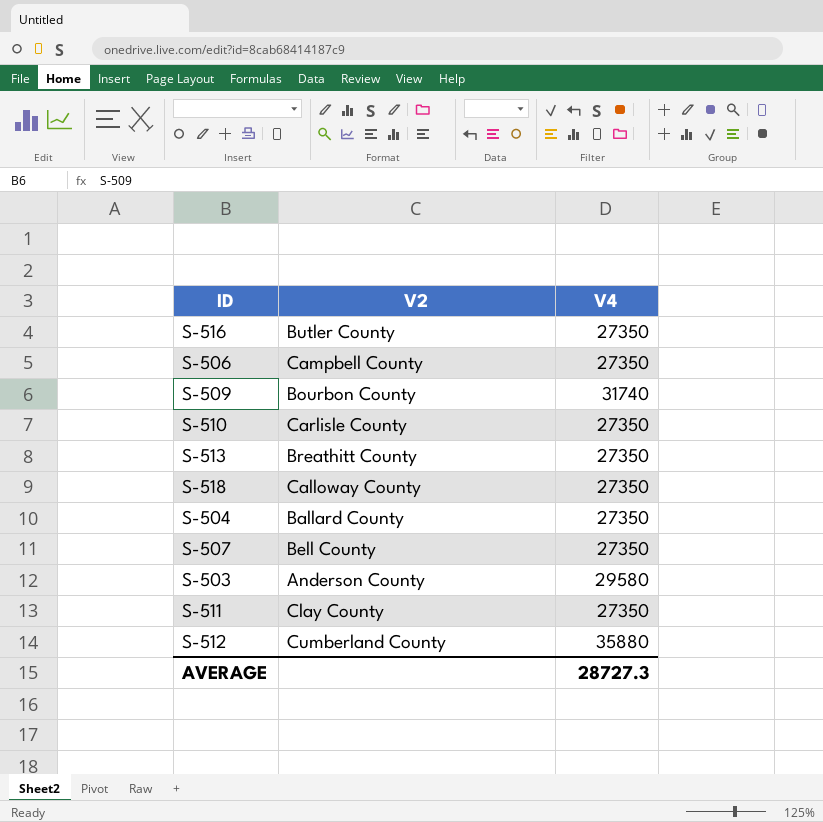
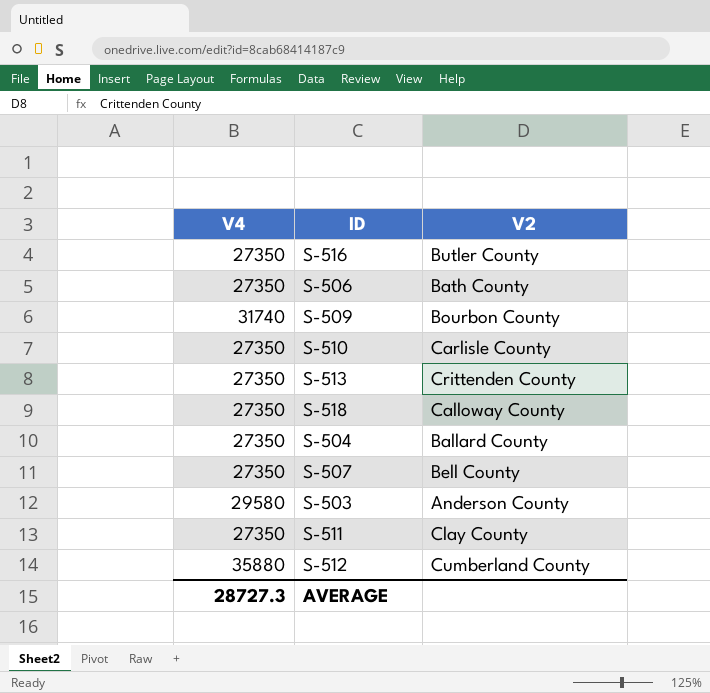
column V4 | position: 3 -> 1
S-506 | V2: Campbell County -> Bath County
S-513 | V2: Breathitt County -> Crittenden County

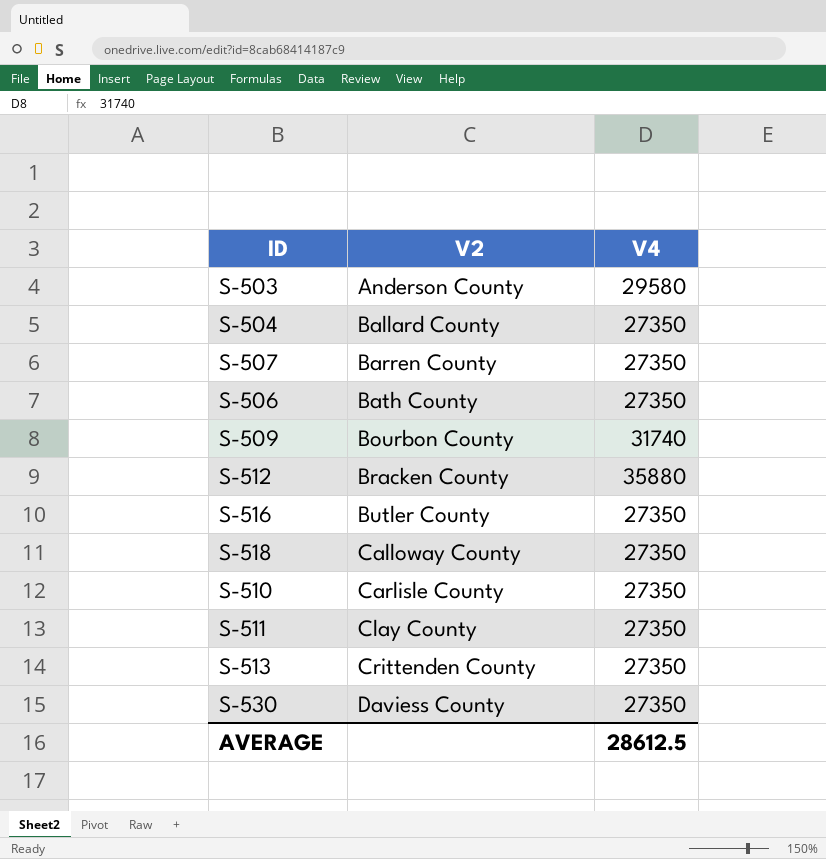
row order: none -> V2 ascending
column V4 | position: 1 -> 3
S-507 | V2: Bell County -> Barren County
S-512 | V2: Cumberland County -> Bracken County
row S-530: none -> Daviess County | 27350
AVERAGE | V4: 28727.3 -> 28612.5

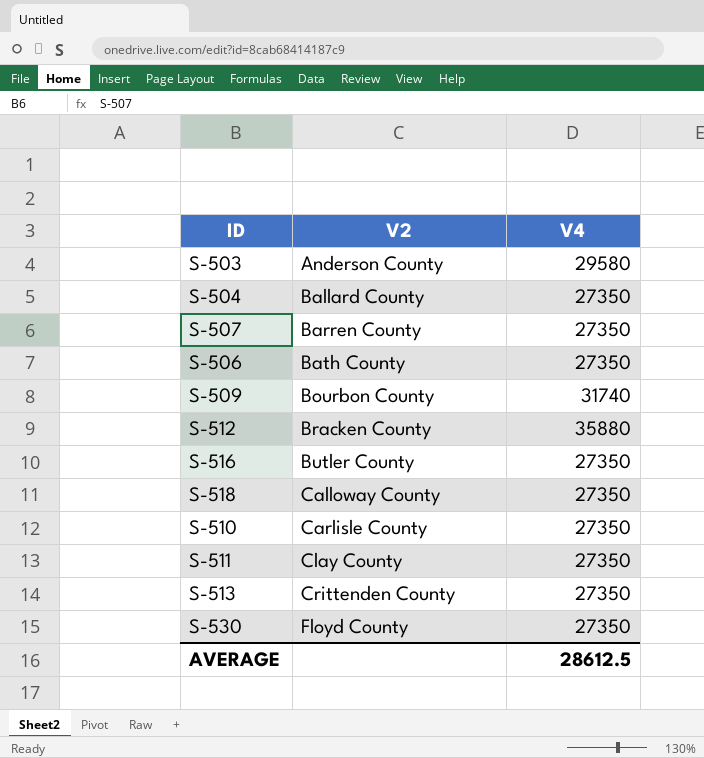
S-530 | V2: Daviess County -> Floyd County

